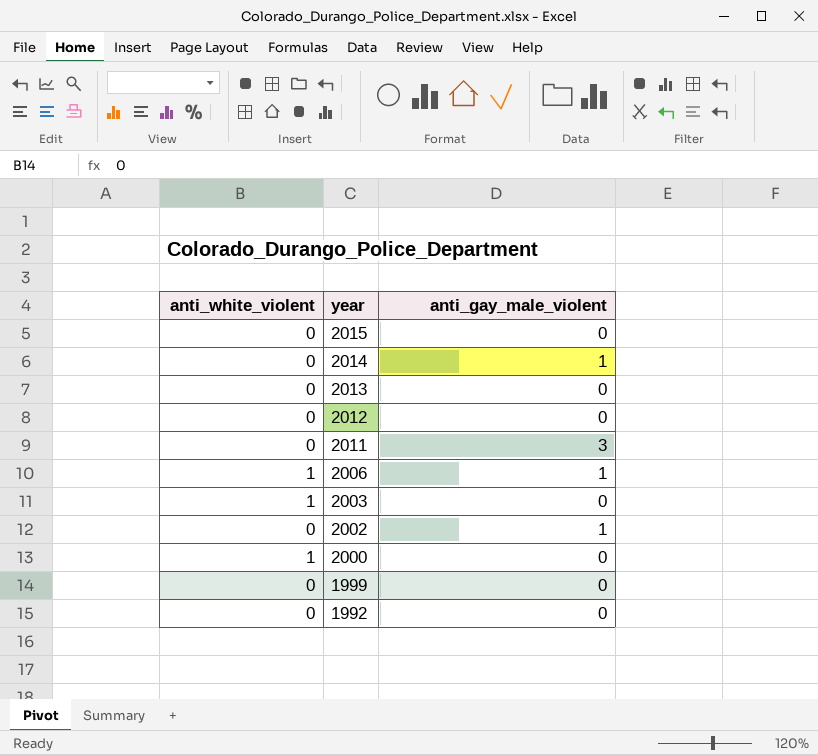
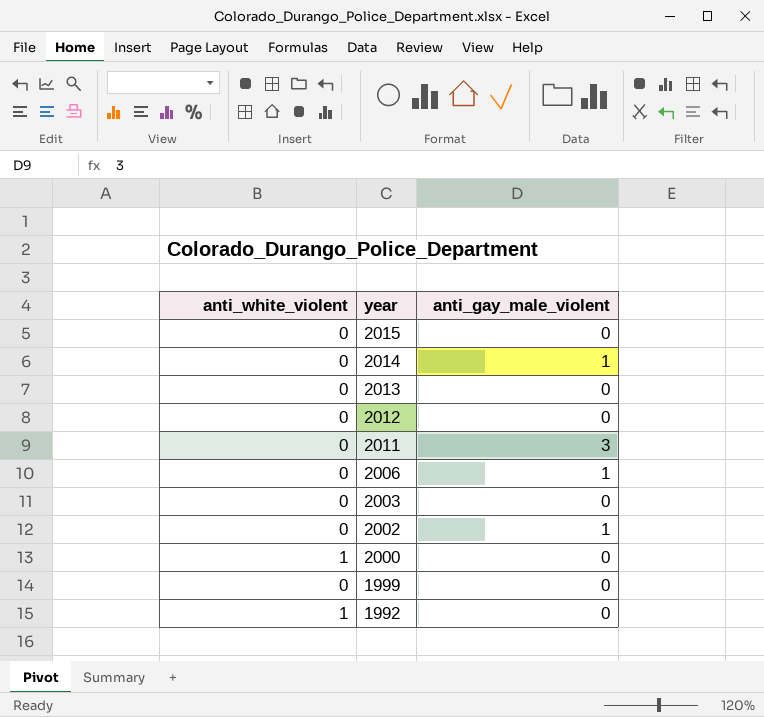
2006 | anti_white_violent: 1 -> 0
2003 | anti_white_violent: 1 -> 0
1992 | anti_white_violent: 0 -> 1

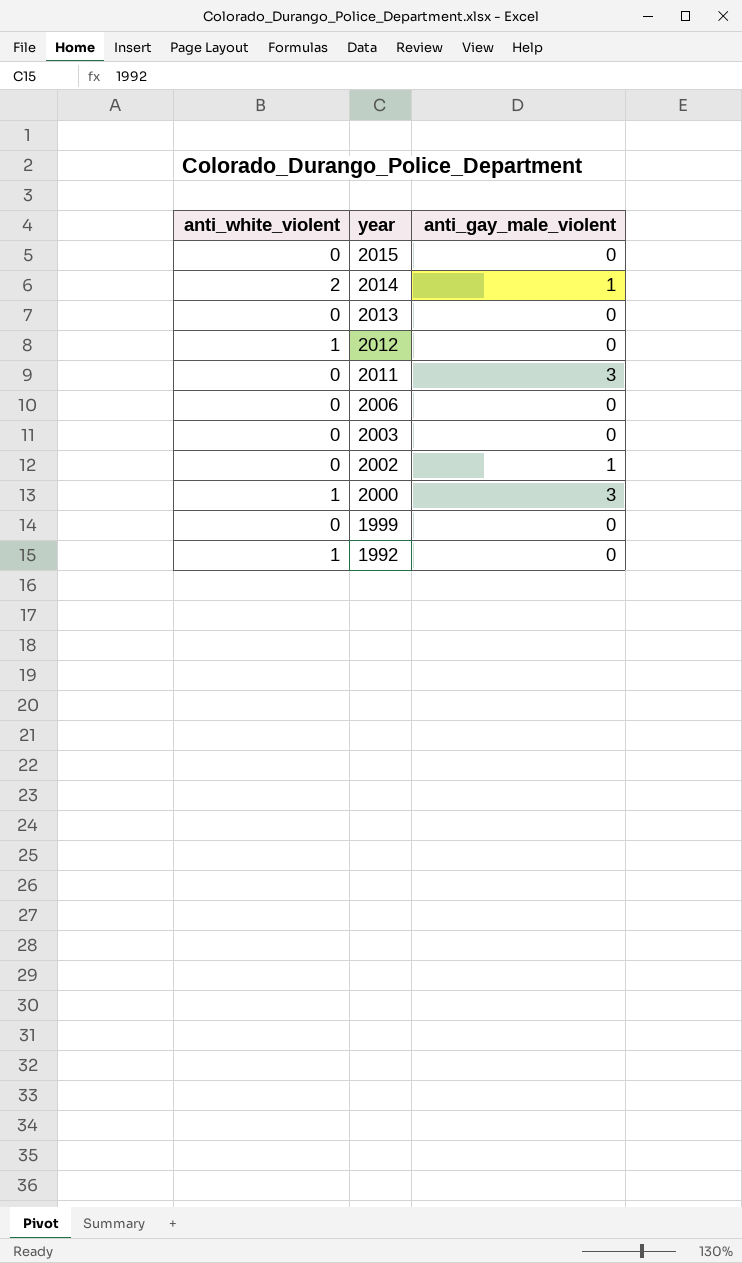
2014 | anti_white_violent: 0 -> 2
2012 | anti_white_violent: 0 -> 1
2006 | anti_gay_male_violent: 1 -> 0
2000 | anti_gay_male_violent: 0 -> 3

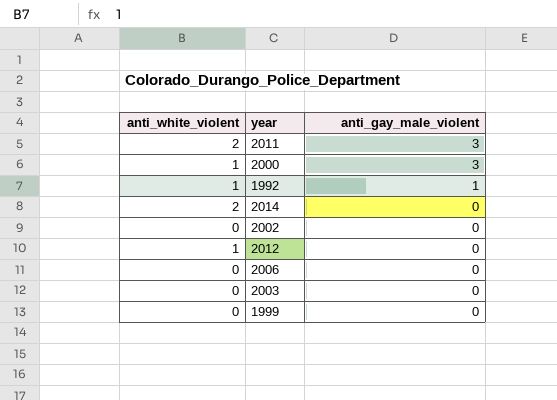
row order: year descending -> anti_gay_male_violent descending
row 2015: 0 | 0 -> none
row 2013: 0 | 0 -> none
2011 | anti_white_violent: 0 -> 2
1992 | anti_gay_male_violent: 0 -> 1
2014 | anti_gay_male_violent: 1 -> 0
2002 | anti_gay_male_violent: 1 -> 0

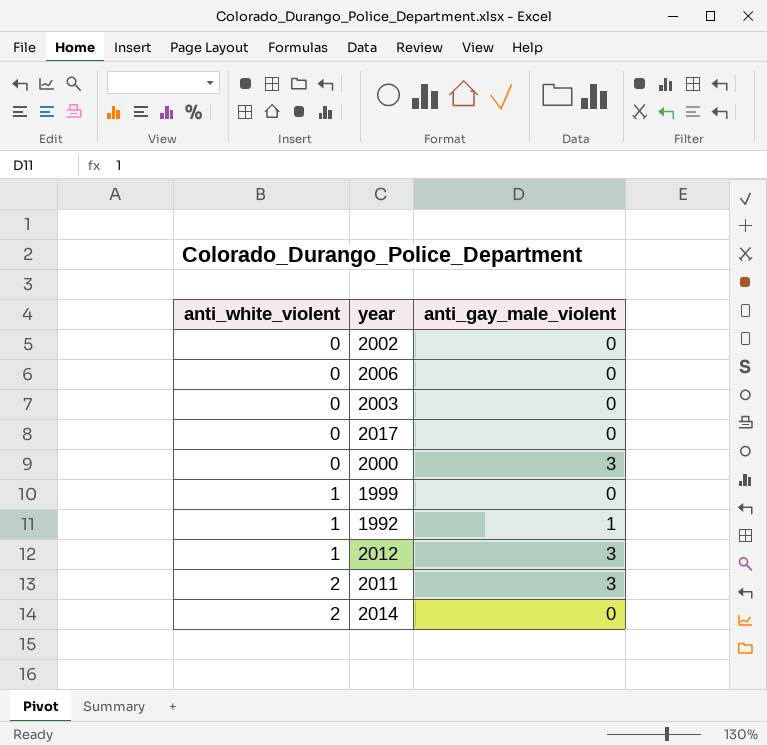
row order: anti_gay_male_violent descending -> anti_white_violent ascending
row 2017: none -> 0 | 0
2000 | anti_white_violent: 1 -> 0
1999 | anti_white_violent: 0 -> 1
2012 | anti_gay_male_violent: 0 -> 3

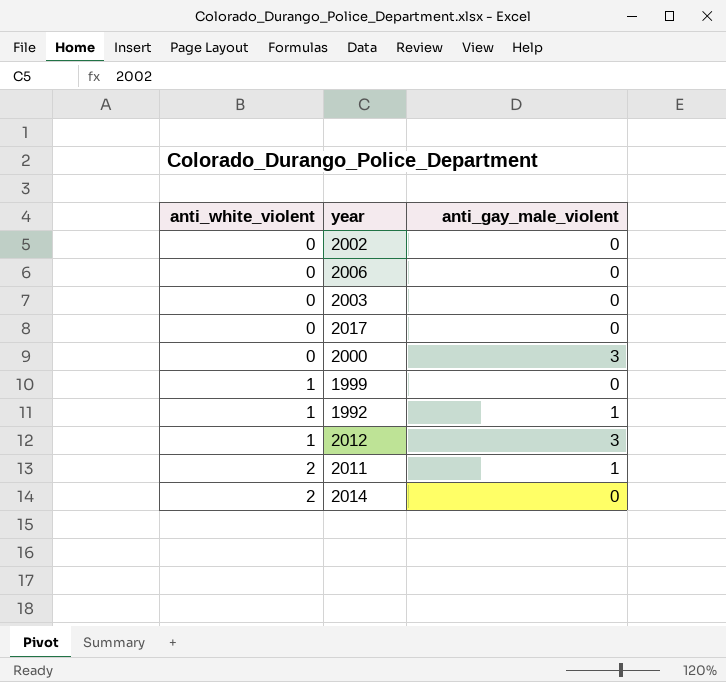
2011 | anti_gay_male_violent: 3 -> 1

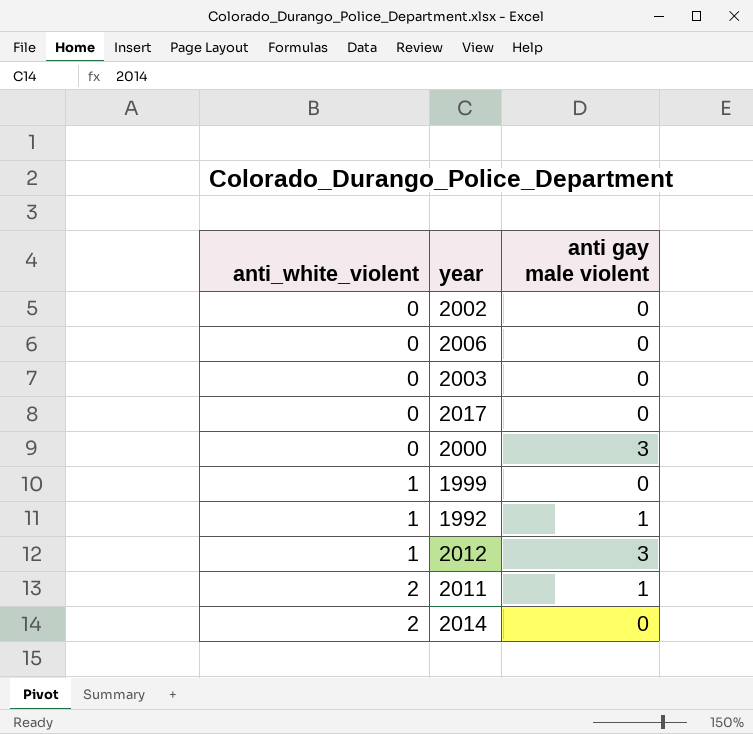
column name: anti_gay_male_violent -> anti gay male violent

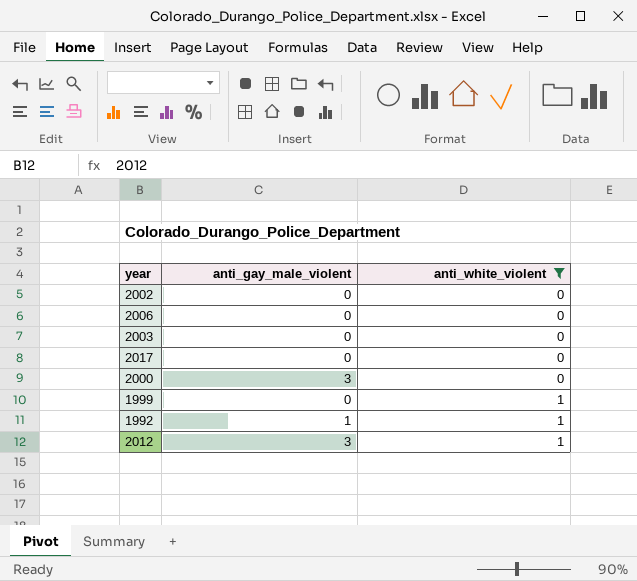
filter: none -> anti_white_violent != 2
column name: anti gay male violent -> anti_gay_male_violent
column anti_white_violent | position: 1 -> 3

